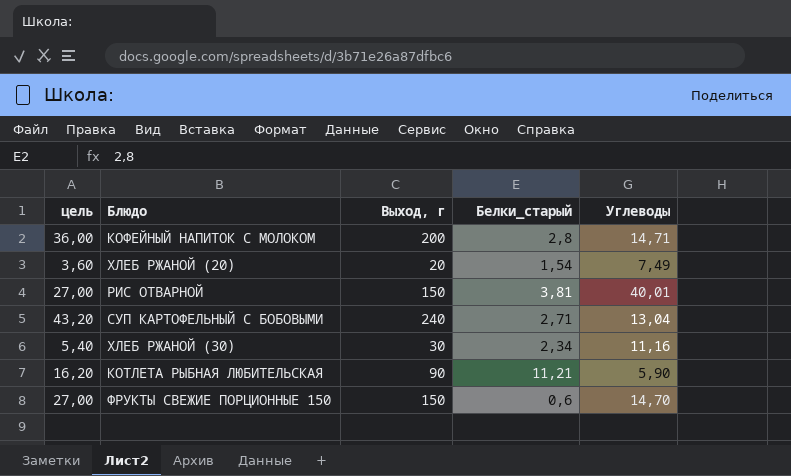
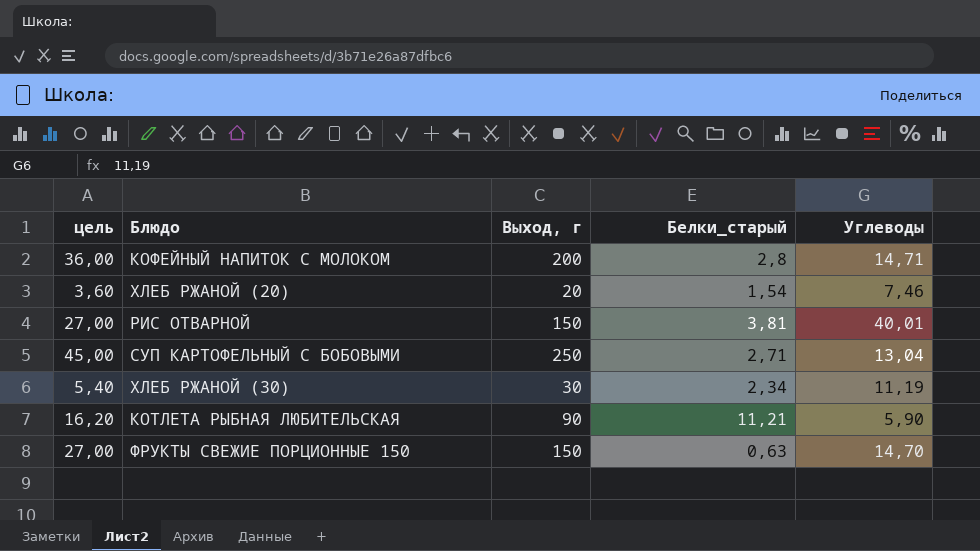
ХЛЕБ РЖАНОЙ (20) | Углеводы: 7,49 -> 7,46
СУП КАРТОФЕЛЬНЫЙ С БОБОВЫМИ | цель: 43,20 -> 45,00
СУП КАРТОФЕЛЬНЫЙ С БОБОВЫМИ | Выход, г: 240 -> 250
ХЛЕБ РЖАНОЙ (30) | Углеводы: 11,16 -> 11,19
ФРУКТЫ СВЕЖИЕ ПОРЦИОННЫЕ 150 | Белки_старый: 0,6 -> 0,63

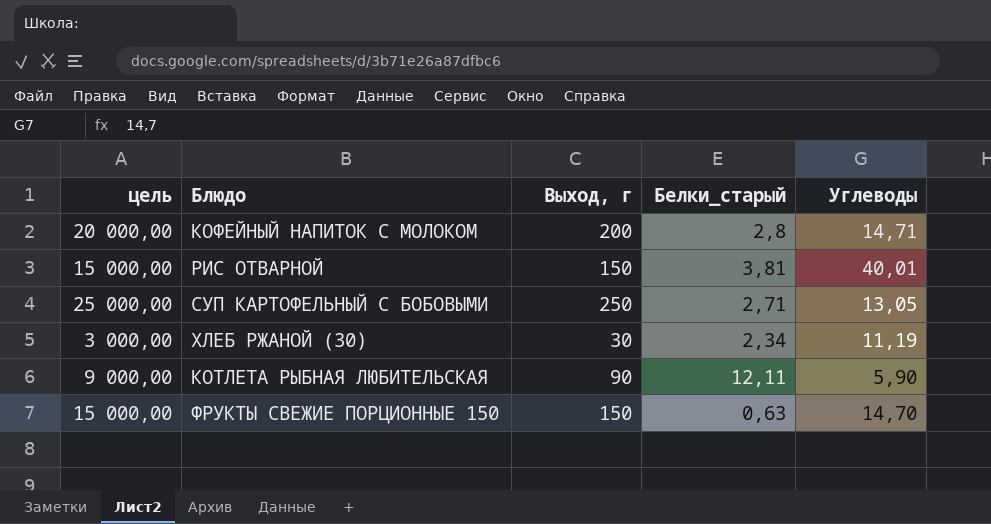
column цель | formula: [Выход, г] * 0,18 -> [Выход, г] * 100
row ХЛЕБ РЖАНОЙ (20): 3,60 | 20 | 1,54 | 7,46 -> none
СУП КАРТОФЕЛЬНЫЙ С БОБОВЫМИ | Углеводы: 13,04 -> 13,05
КОТЛЕТА РЫБНАЯ ЛЮБИТЕЛЬСКАЯ | Белки_старый: 11,21 -> 12,11

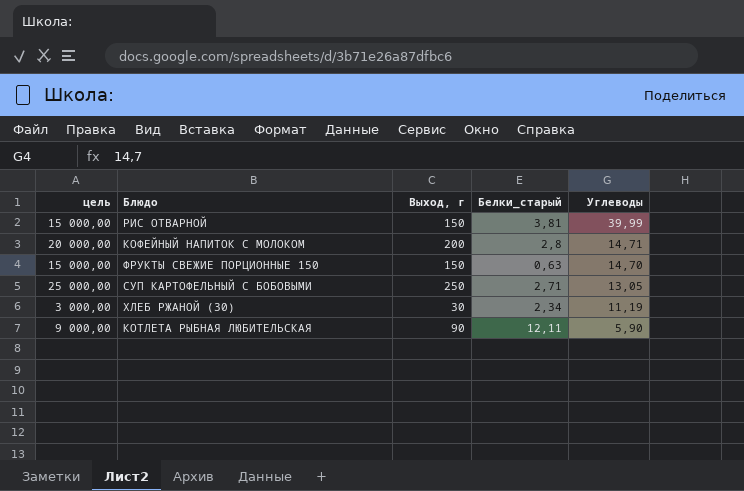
row order: none -> Углеводы descending
РИС ОТВАРНОЙ | Углеводы: 40,01 -> 39,99

